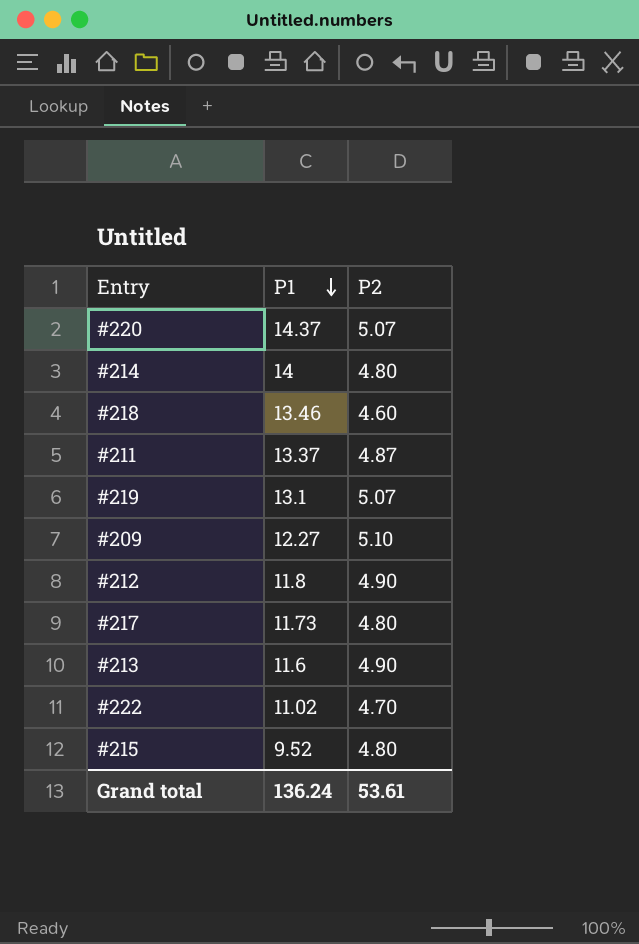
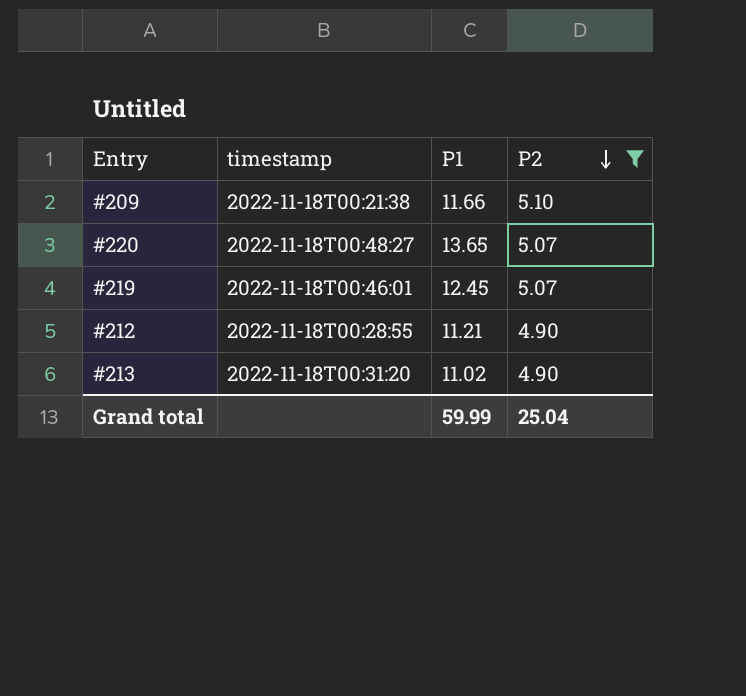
filter: none -> P2 >= 4.90
row order: P1 descending -> P2 descending
column timestamp | position: none -> 2
#209 | P1: 12.27 -> 11.66
#220 | P1: 14.37 -> 13.65
#219 | P1: 13.1 -> 12.45
#212 | P1: 11.8 -> 11.21
#213 | P1: 11.6 -> 11.02
Grand total | P1: 136.24 -> 59.99
Grand total | P2: 53.61 -> 25.04

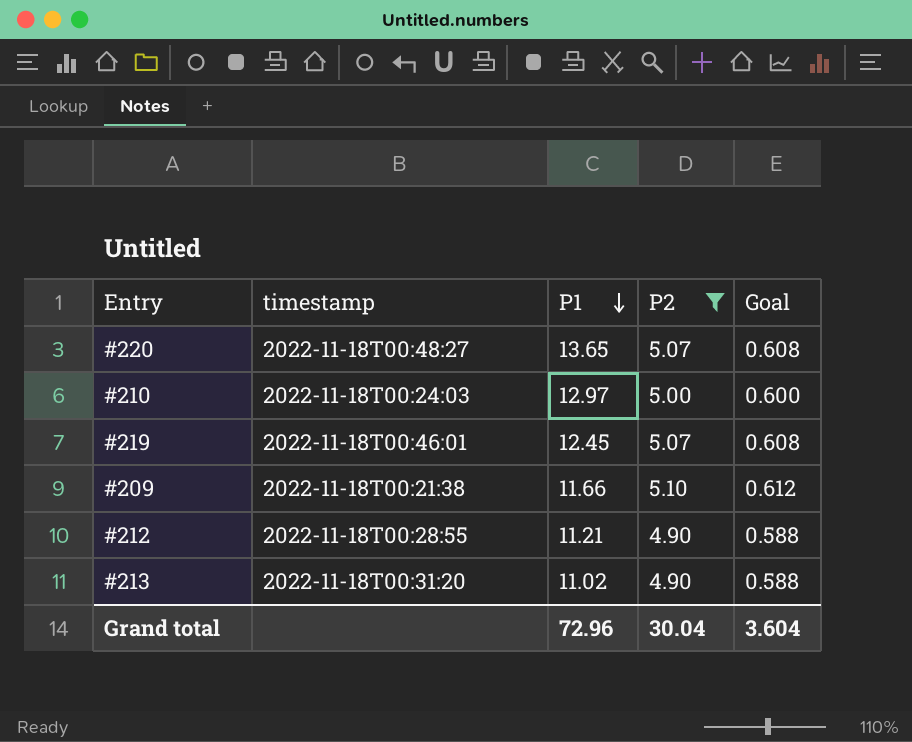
row order: P2 descending -> P1 descending
column Goal | formula: none -> [P2] * 0.12
row #210: none -> 2022-11-18T00:24:03 | 12.97 | 5.00 | 0.600
Grand total | P1: 59.99 -> 72.96
Grand total | P2: 25.04 -> 30.04

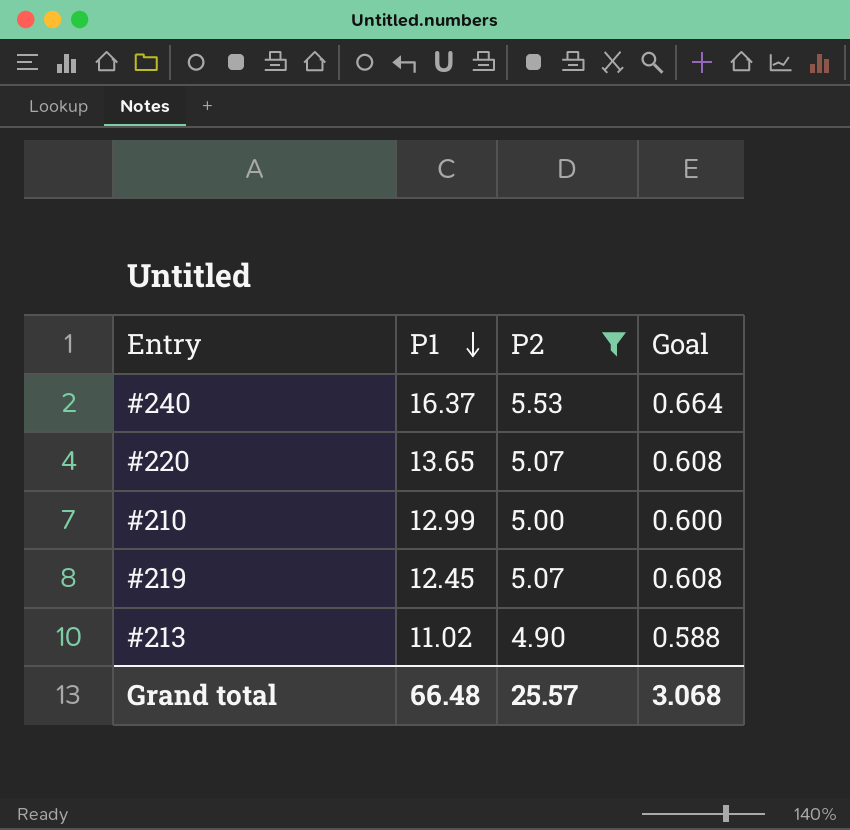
column timestamp | position: 2 -> none
row #209: 2022-11-18T00:21:38 | 11.66 | 5.10 | 0.612 -> none
row #212: 2022-11-18T00:28:55 | 11.21 | 4.90 | 0.588 -> none
row #240: none -> 16.37 | 5.53 | 0.664
#210 | P1: 12.97 -> 12.99
Grand total | P1: 72.96 -> 66.48
Grand total | P2: 30.04 -> 25.57
Grand total | Goal: 3.604 -> 3.068

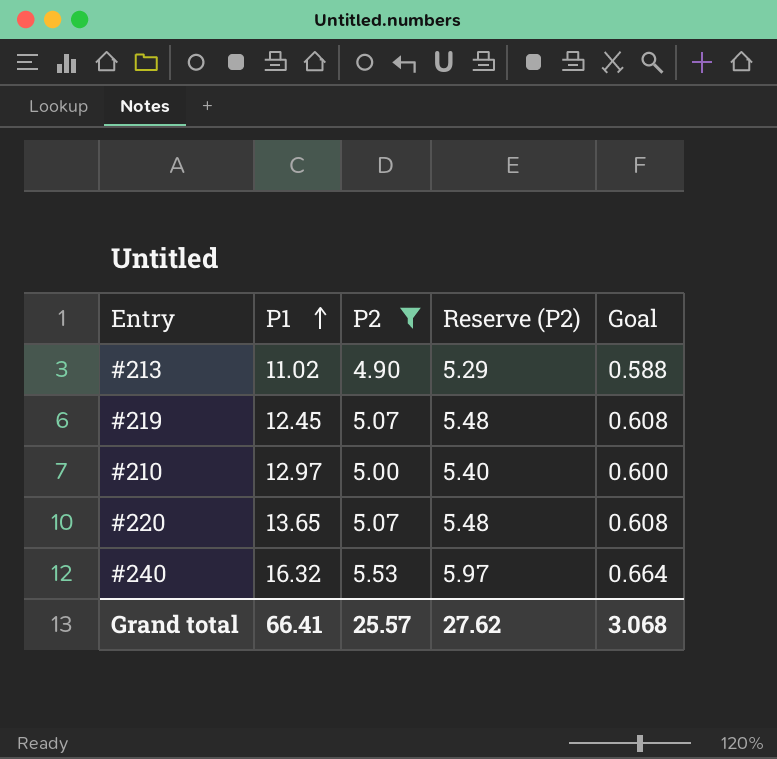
row order: P1 descending -> P1 ascending
column Reserve (P2) | formula: none -> [P2] * 1.08
#210 | P1: 12.99 -> 12.97
#240 | P1: 16.37 -> 16.32
Grand total | P1: 66.48 -> 66.41

